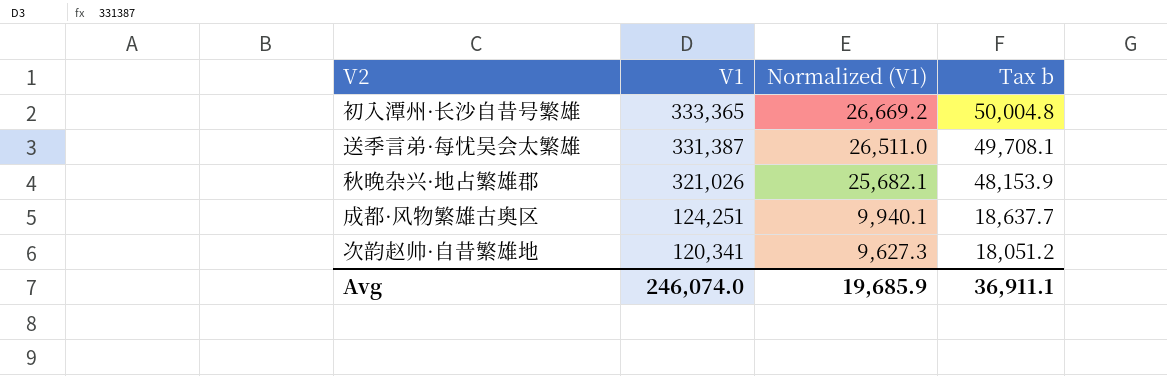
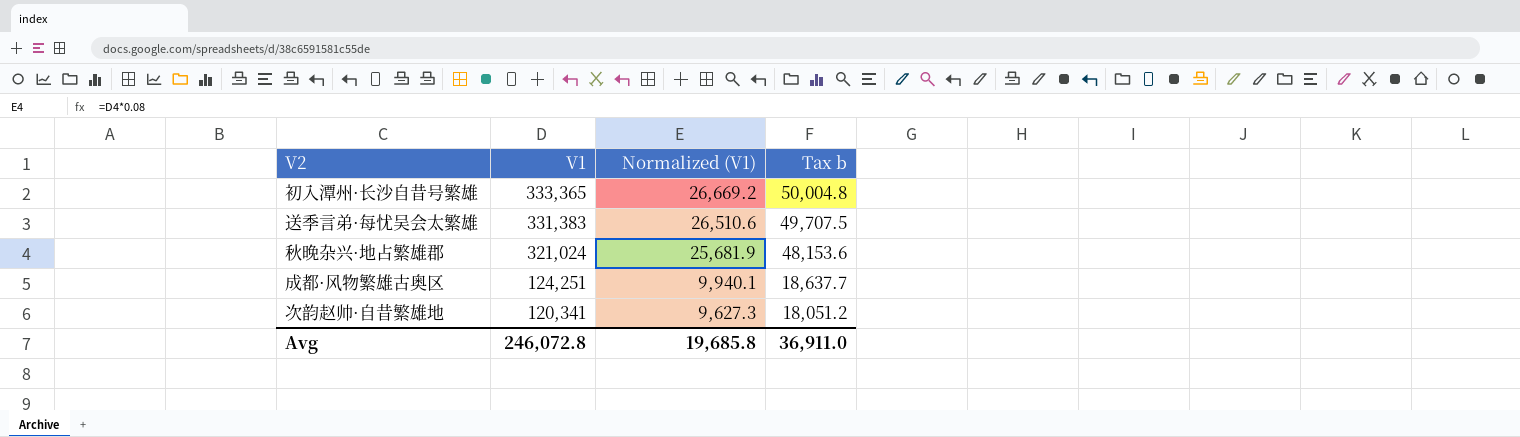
送季言弟·每忧吴会太繁雄 | V1: 331,387 -> 331,383
送季言弟·每忧吴会太繁雄 | Normalized (V1): 26,511.0 -> 26,510.6
送季言弟·每忧吴会太繁雄 | Tax b: 49,708.1 -> 49,707.5
秋晚杂兴·地占繁雄郡 | V1: 321,026 -> 321,024
秋晚杂兴·地占繁雄郡 | Normalized (V1): 25,682.1 -> 25,681.9
秋晚杂兴·地占繁雄郡 | Tax b: 48,153.9 -> 48,153.6
Avg | V1: 246,074.0 -> 246,072.8
Avg | Normalized (V1): 19,685.9 -> 19,685.8
Avg | Tax b: 36,911.1 -> 36,911.0

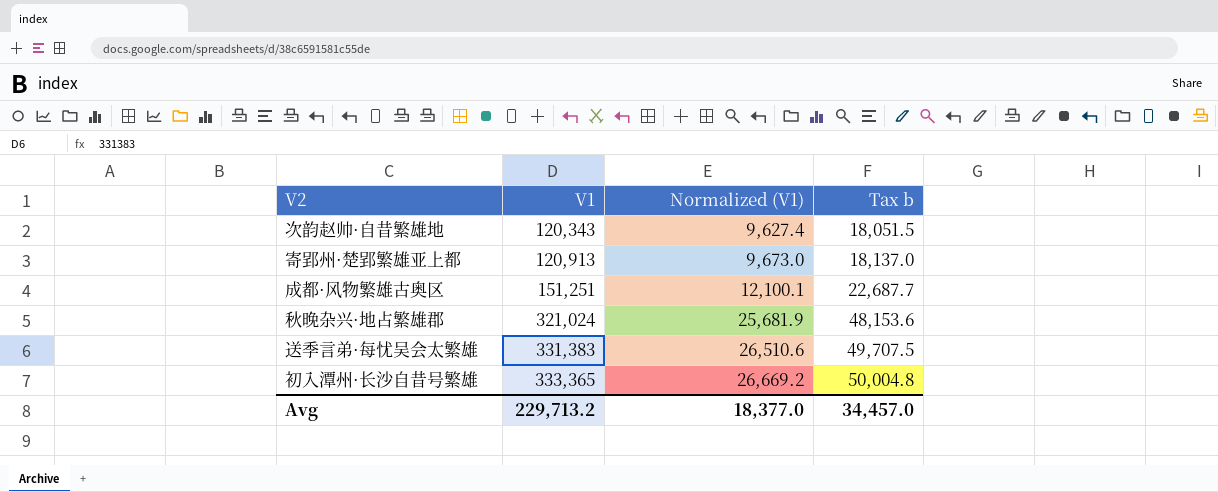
row order: V1 descending -> V1 ascending
次韵赵帅·自昔繁雄地 | V1: 120,341 -> 120,343
次韵赵帅·自昔繁雄地 | Normalized (V1): 9,627.3 -> 9,627.4
次韵赵帅·自昔繁雄地 | Tax b: 18,051.2 -> 18,051.5
row 寄郢州·楚郢繁雄亚上都: none -> 120,913 | 9,673.0 | 18,137.0
成都·风物繁雄古奥区 | V1: 124,251 -> 151,251
成都·风物繁雄古奥区 | Normalized (V1): 9,940.1 -> 12,100.1
成都·风物繁雄古奥区 | Tax b: 18,637.7 -> 22,687.7
Avg | V1: 246,072.8 -> 229,713.2
Avg | Normalized (V1): 19,685.8 -> 18,377.0
Avg | Tax b: 36,911.0 -> 34,457.0

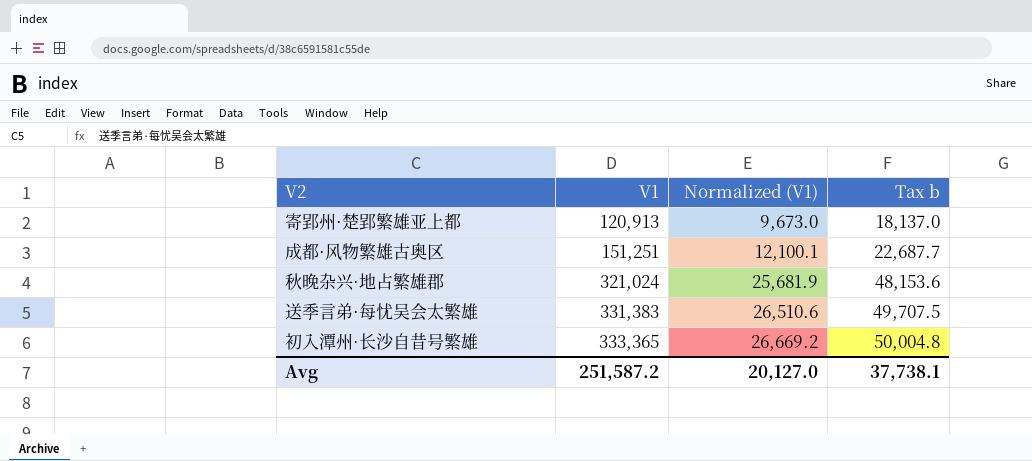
row 次韵赵帅·自昔繁雄地: 120,343 | 9,627.4 | 18,051.5 -> none
Avg | V1: 229,713.2 -> 251,587.2
Avg | Normalized (V1): 18,377.0 -> 20,127.0
Avg | Tax b: 34,457.0 -> 37,738.1

